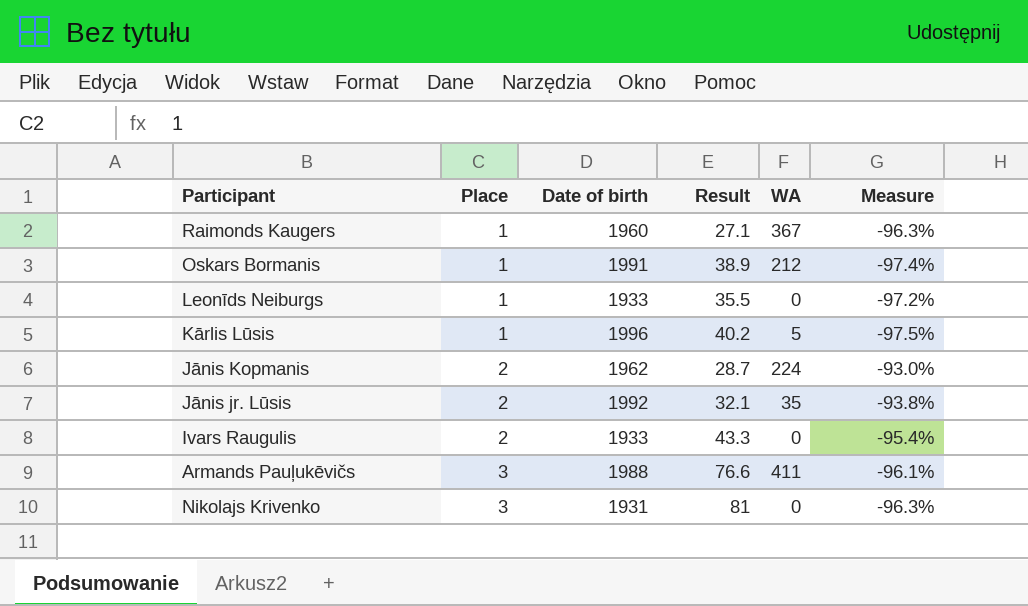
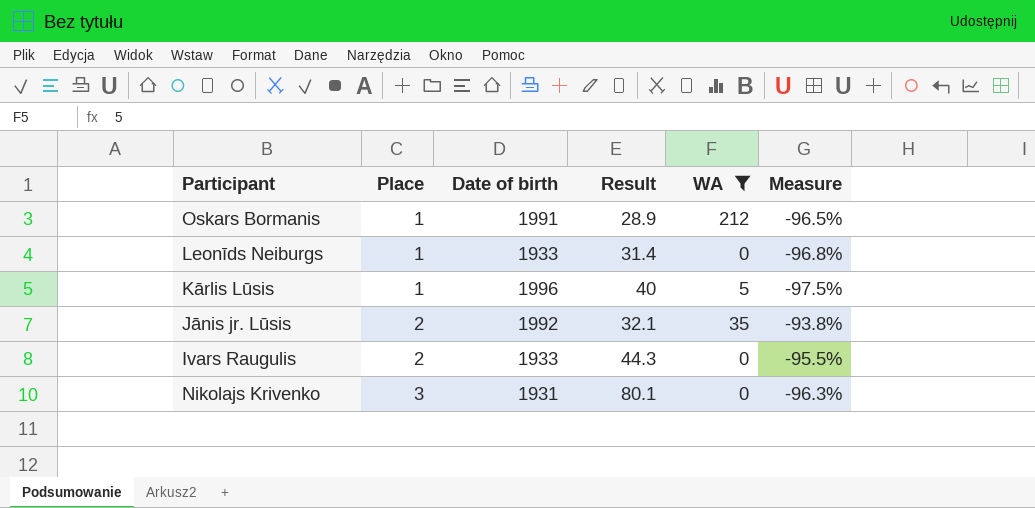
filter: none -> WA <= 212
Oskars Bormanis | Result: 38.9 -> 28.9
Oskars Bormanis | Measure: -97.4% -> -96.5%
Leonīds Neiburgs | Result: 35.5 -> 31.4
Leonīds Neiburgs | Measure: -97.2% -> -96.8%
Kārlis Lūsis | Result: 40.2 -> 40
Ivars Raugulis | Result: 43.3 -> 44.3
Ivars Raugulis | Measure: -95.4% -> -95.5%
Nikolajs Krivenko | Result: 81 -> 80.1

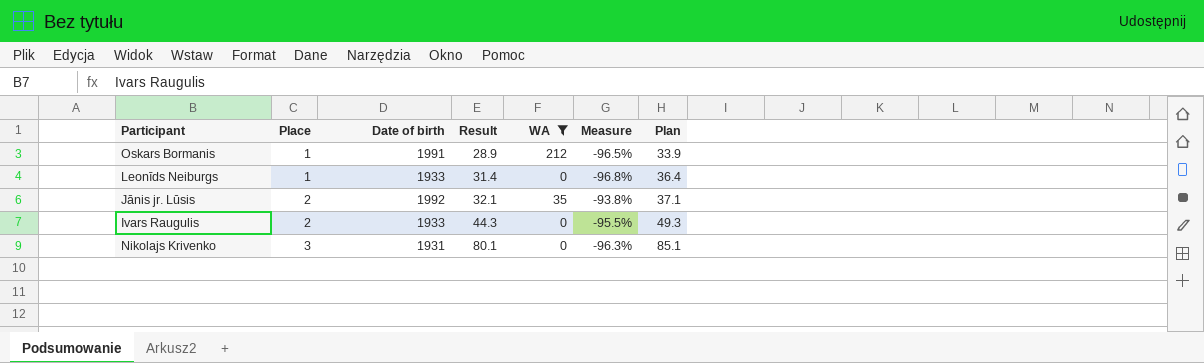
column Plan | formula: none -> [Result] + 5
row Kārlis Lūsis: 1 | 1996 | 40 | 5 | -97.5% -> none

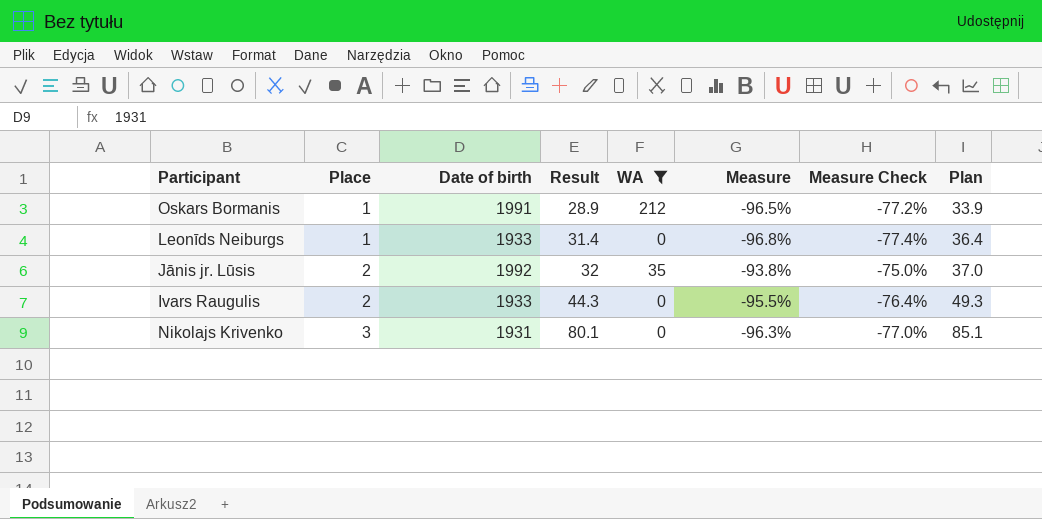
column Measure Check | formula: none -> [Measure] * 0.8
Jānis jr. Lūsis | Result: 32.1 -> 32
Jānis jr. Lūsis | Plan: 37.1 -> 37.0

